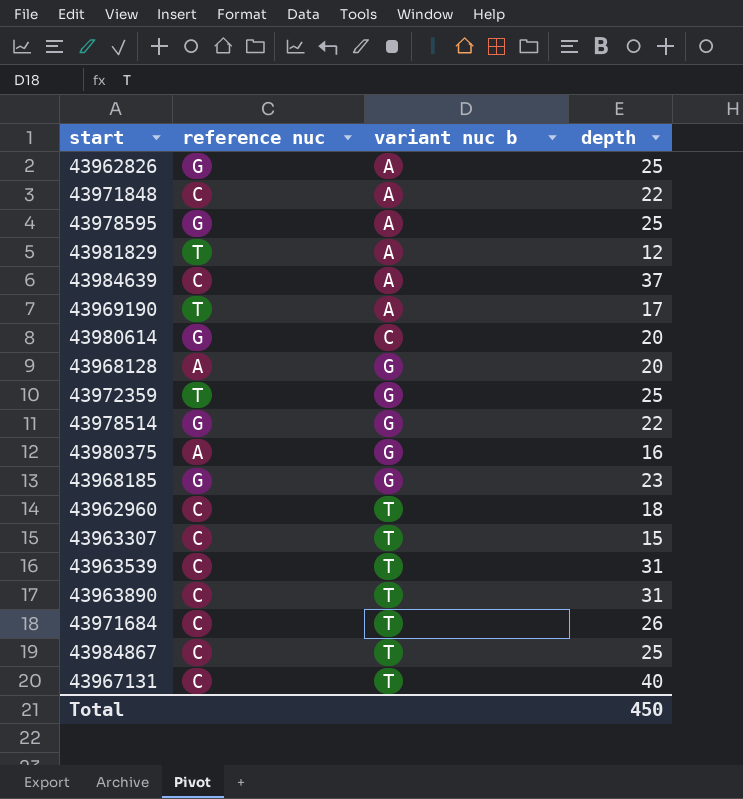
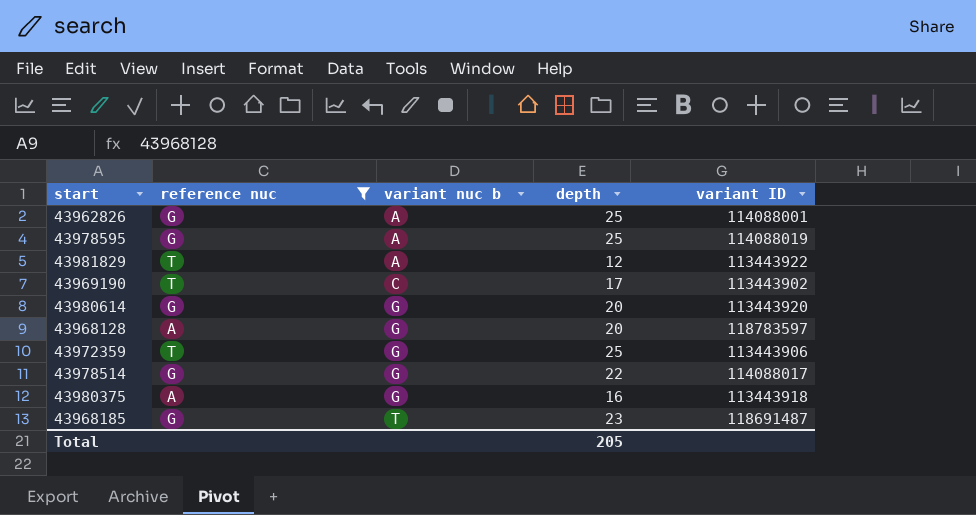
filter: none -> reference nuc != C
column variant ID | position: none -> 5
43969190 | variant nuc b: A -> C
43980614 | variant nuc b: C -> G
43968185 | variant nuc b: G -> T
Total | depth: 450 -> 205

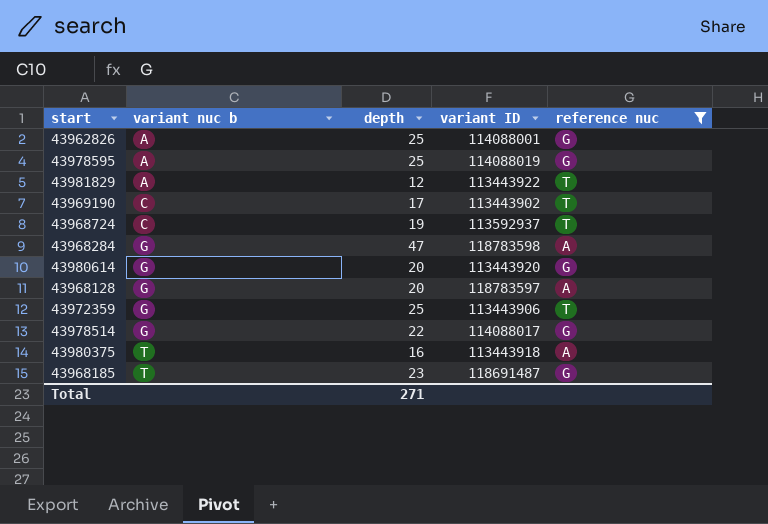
column reference nuc | position: 2 -> 5
row 43968724: none -> C | 19 | 113592937 | T
row 43968284: none -> G | 47 | 118783598 | A
43980375 | variant nuc b: G -> T
Total | depth: 205 -> 271

